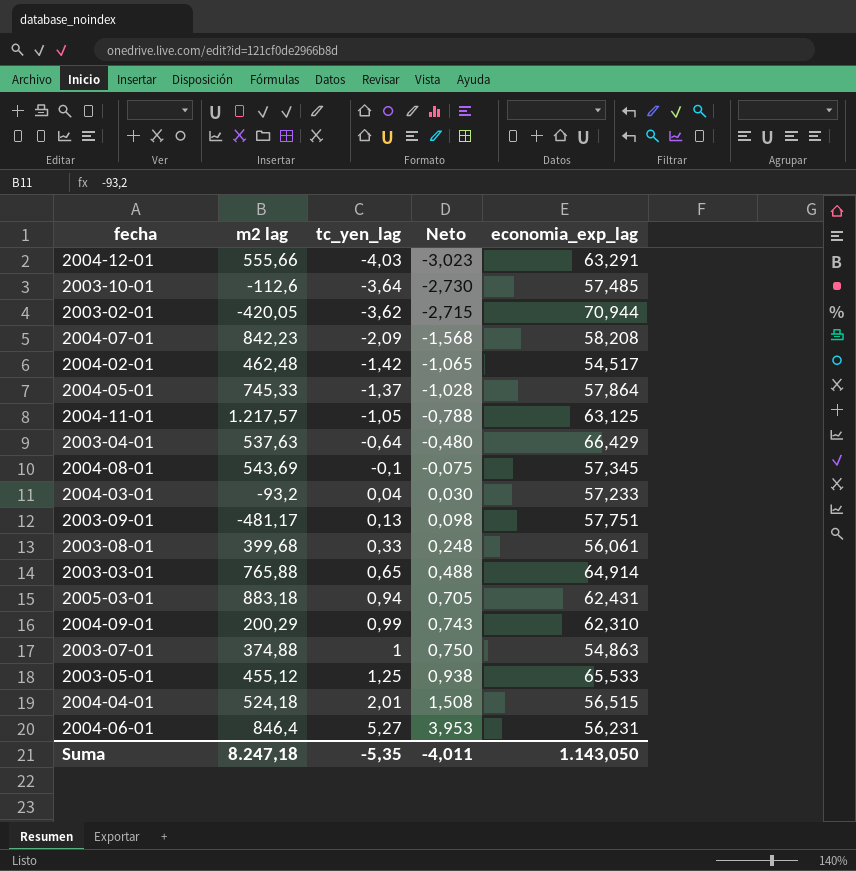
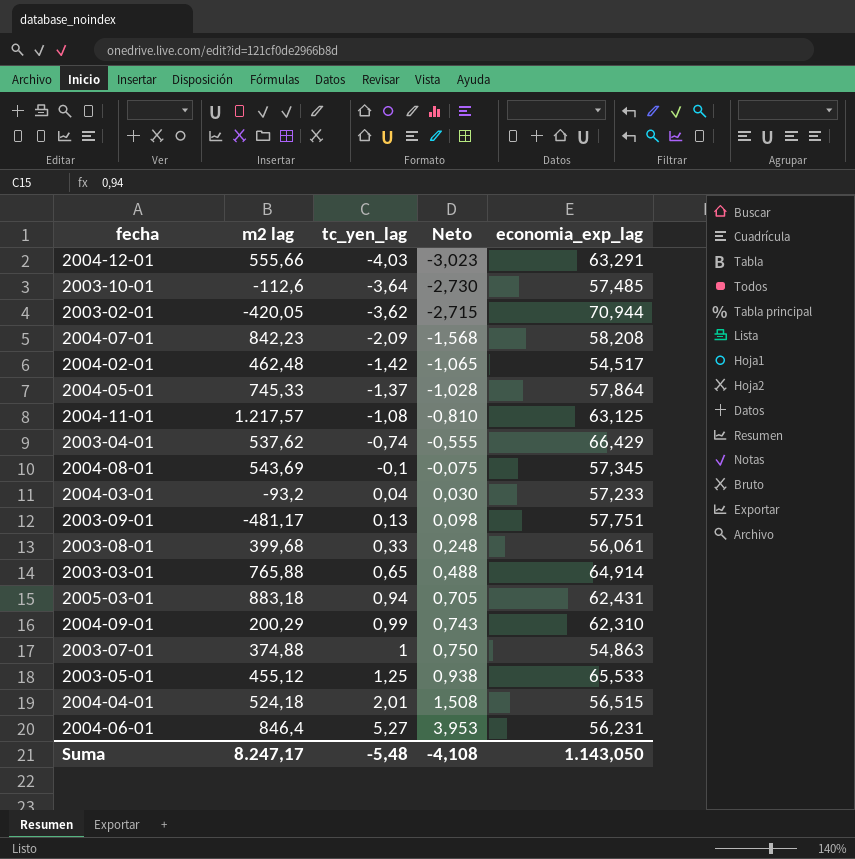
2004-11-01 | tc_yen_lag: -1,05 -> -1,08
2004-11-01 | Neto: -0,788 -> -0,810
2003-04-01 | m2 lag: 537,63 -> 537,62
2003-04-01 | tc_yen_lag: -0,64 -> -0,74
2003-04-01 | Neto: -0,480 -> -0,555
Suma | m2 lag: 8.247,18 -> 8.247,17
Suma | tc_yen_lag: -5,35 -> -5,48
Suma | Neto: -4,011 -> -4,108

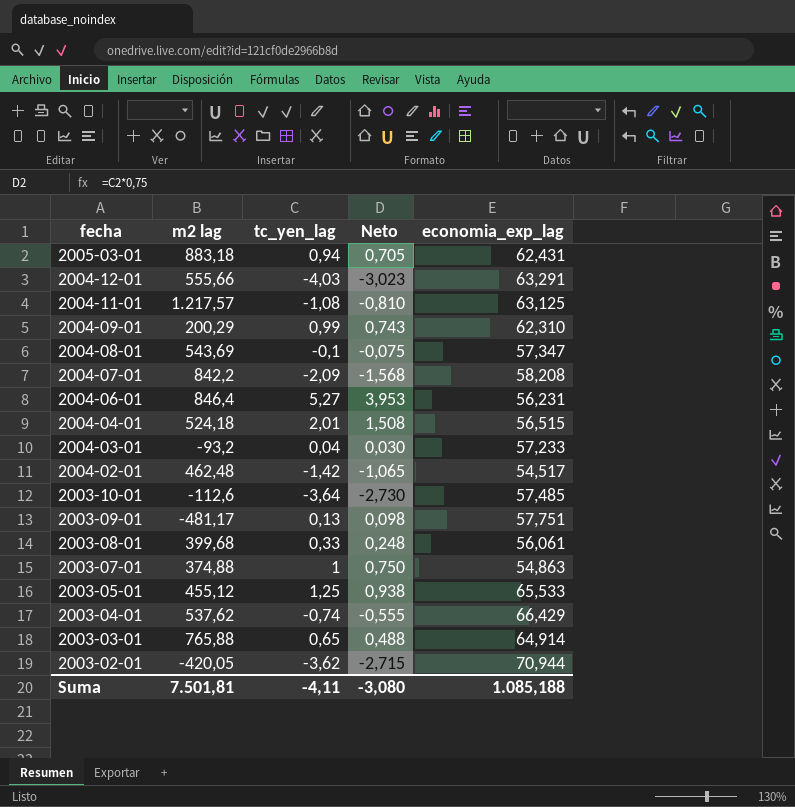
row order: tc_yen_lag ascending -> fecha descending
row 2004-05-01: 745,33 | -1,37 | -1,028 | 57,864 -> none
2004-08-01 | economia_exp_lag: 57,345 -> 57,347
2004-07-01 | m2 lag: 842,23 -> 842,2
Suma | m2 lag: 8.247,17 -> 7.501,81
Suma | tc_yen_lag: -5,48 -> -4,11
Suma | Neto: -4,108 -> -3,080
Suma | economia_exp_lag: 1.143,050 -> 1.085,188

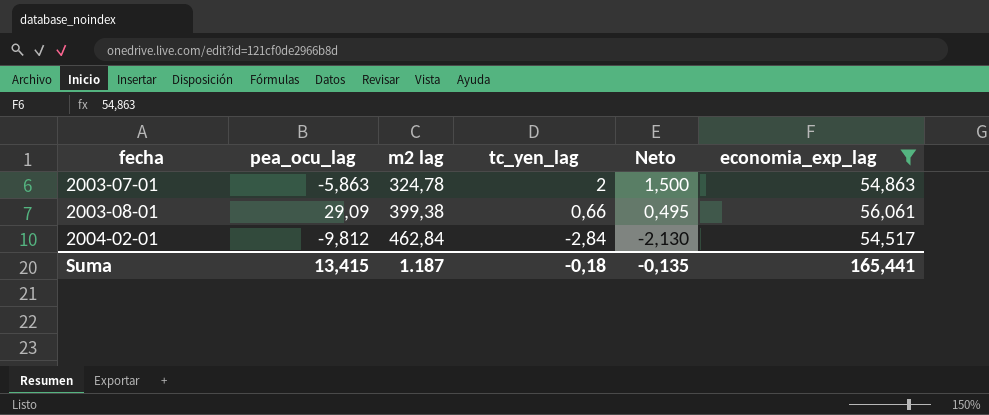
filter: none -> economia_exp_lag <= 56,061
row order: fecha descending -> fecha ascending
column pea_ocu_lag | position: none -> 2
2003-07-01 | m2 lag: 374,88 -> 324,78
2003-07-01 | tc_yen_lag: 1 -> 2
2003-07-01 | Neto: 0,750 -> 1,500
2003-08-01 | m2 lag: 399,68 -> 399,38
2003-08-01 | tc_yen_lag: 0,33 -> 0,66
2003-08-01 | Neto: 0,248 -> 0,495
2004-02-01 | m2 lag: 462,48 -> 462,84
2004-02-01 | tc_yen_lag: -1,42 -> -2,84
2004-02-01 | Neto: -1,065 -> -2,130
Suma | m2 lag: 7.501,81 -> 1.187
Suma | tc_yen_lag: -4,11 -> -0,18
Suma | Neto: -3,080 -> -0,135
Suma | economia_exp_lag: 1.085,188 -> 165,441

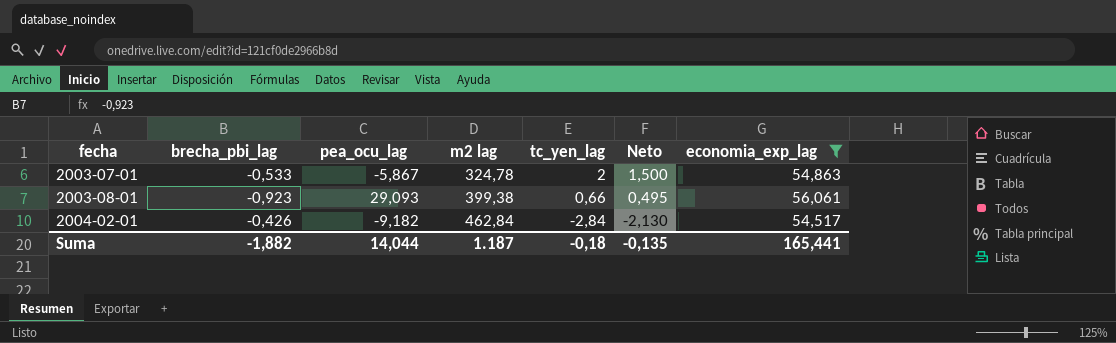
column brecha_pbi_lag | position: none -> 2
2003-07-01 | pea_ocu_lag: -5,863 -> -5,867
2003-08-01 | pea_ocu_lag: 29,09 -> 29,093
2004-02-01 | pea_ocu_lag: -9,812 -> -9,182
Suma | pea_ocu_lag: 13,415 -> 14,044

